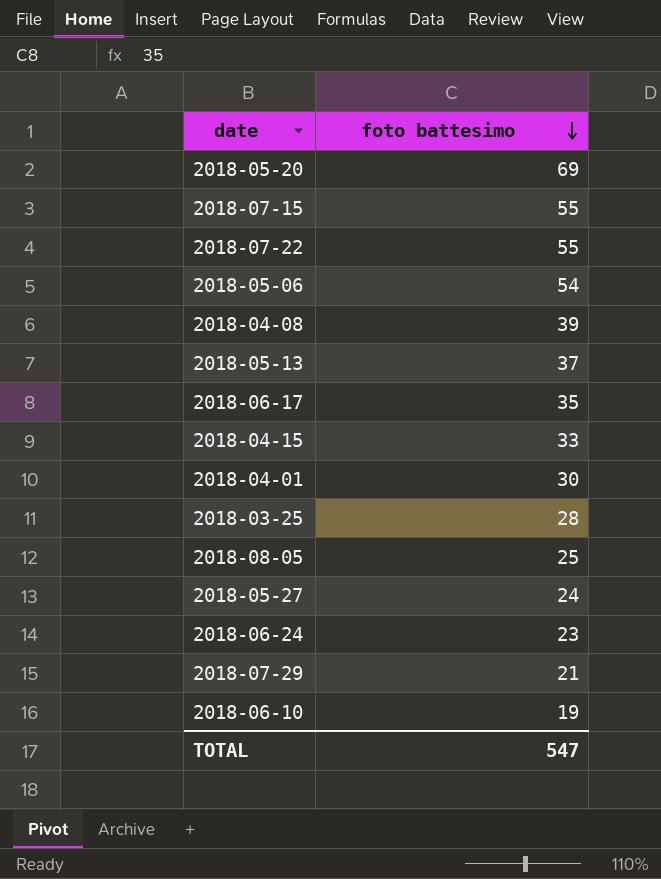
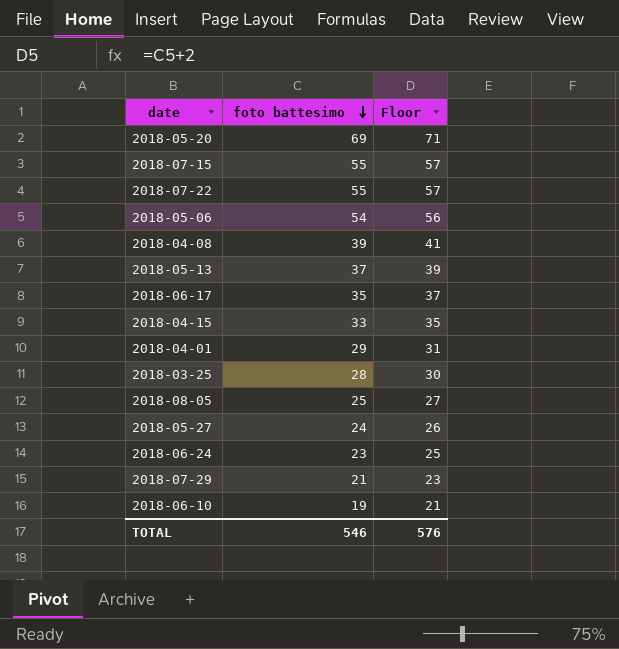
column Floor | formula: none -> [foto battesimo] + 2
2018-04-01 | foto battesimo: 30 -> 29
TOTAL | foto battesimo: 547 -> 546

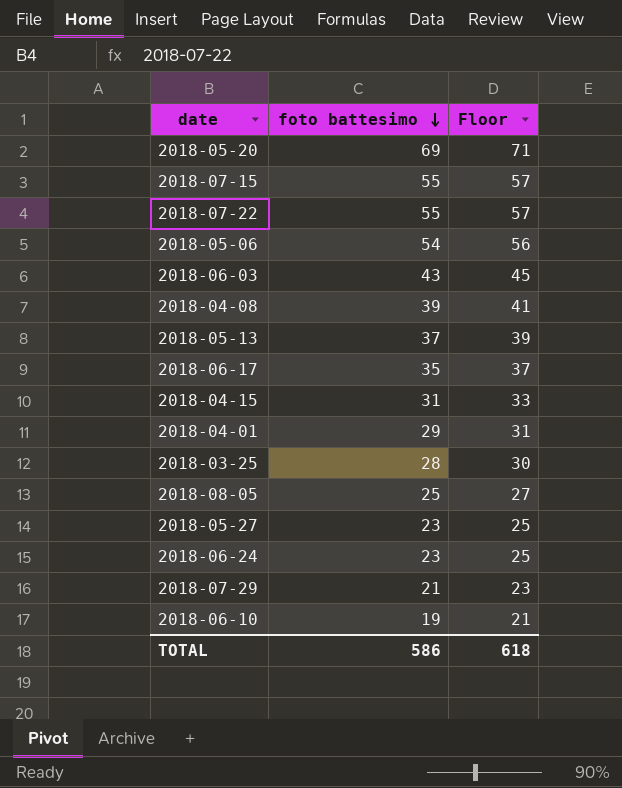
row 2018-06-03: none -> 43 | 45
2018-04-15 | foto battesimo: 33 -> 31
2018-04-15 | Floor: 35 -> 33
2018-05-27 | foto battesimo: 24 -> 23
2018-05-27 | Floor: 26 -> 25
TOTAL | foto battesimo: 546 -> 586
TOTAL | Floor: 576 -> 618

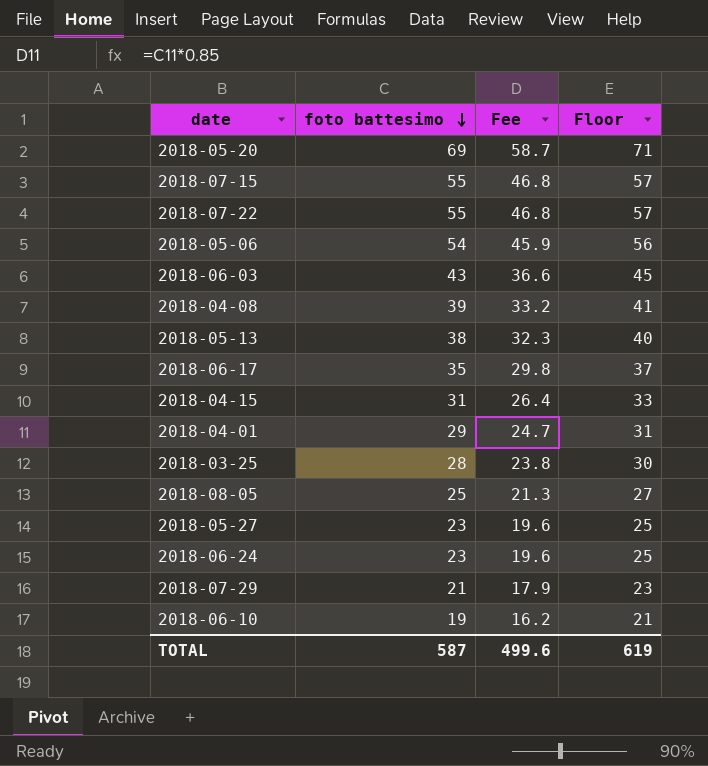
column Fee | formula: none -> [foto battesimo] * 0.85
2018-05-13 | foto battesimo: 37 -> 38
2018-05-13 | Floor: 39 -> 40
TOTAL | foto battesimo: 586 -> 587
TOTAL | Floor: 618 -> 619

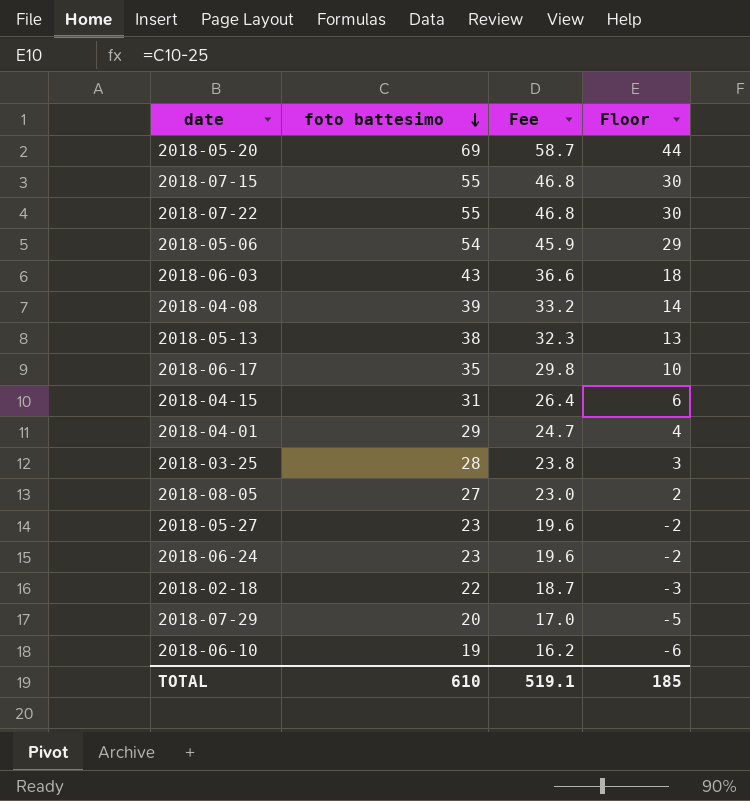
column Floor | formula: [foto battesimo] + 2 -> [foto battesimo] - 25
2018-08-05 | foto battesimo: 25 -> 27
2018-08-05 | Fee: 21.3 -> 23.0
row 2018-02-18: none -> 22 | 18.7 | -3
2018-07-29 | foto battesimo: 21 -> 20
2018-07-29 | Fee: 17.9 -> 17.0
TOTAL | foto battesimo: 587 -> 610
TOTAL | Fee: 499.6 -> 519.1
TOTAL | Floor: 619 -> 185

